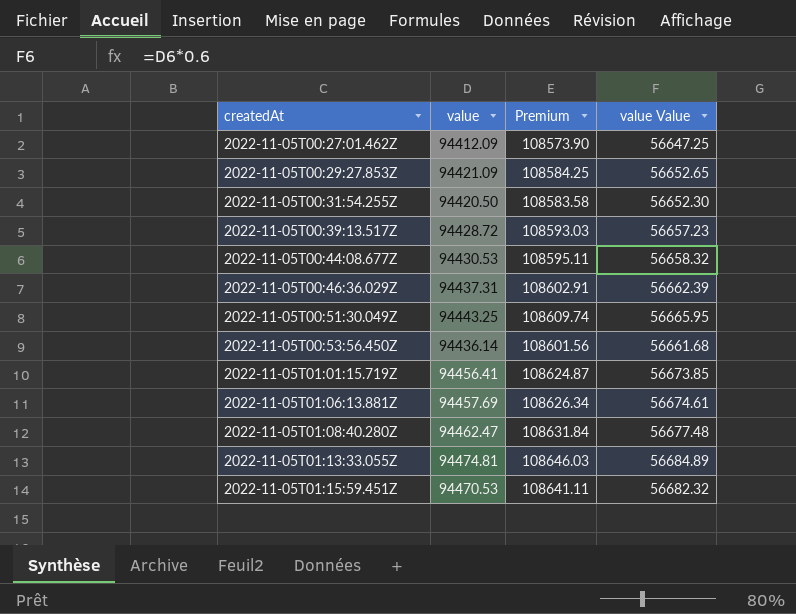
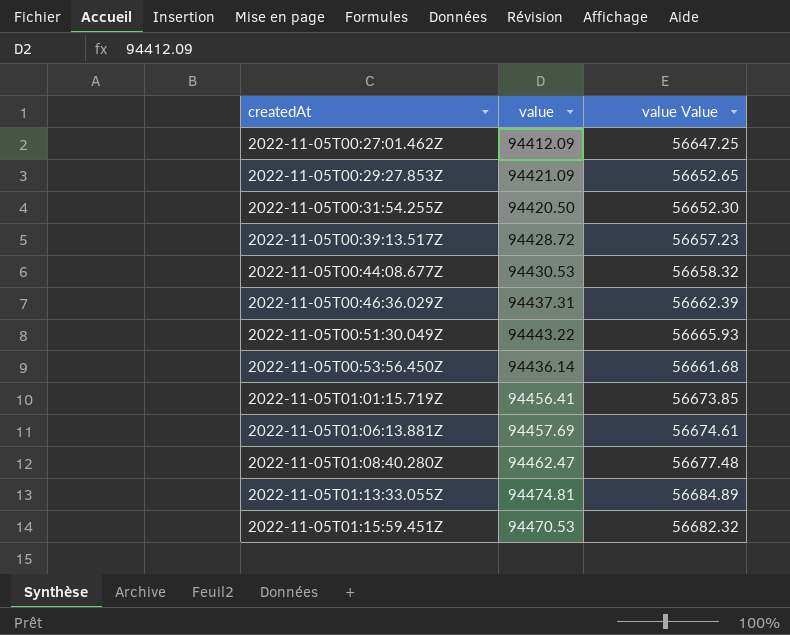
column Premium | formula: [value] * 1.15 -> none
2022-11-05T00:51:30.049Z | value: 94443.25 -> 94443.22
2022-11-05T00:51:30.049Z | value Value: 56665.95 -> 56665.93

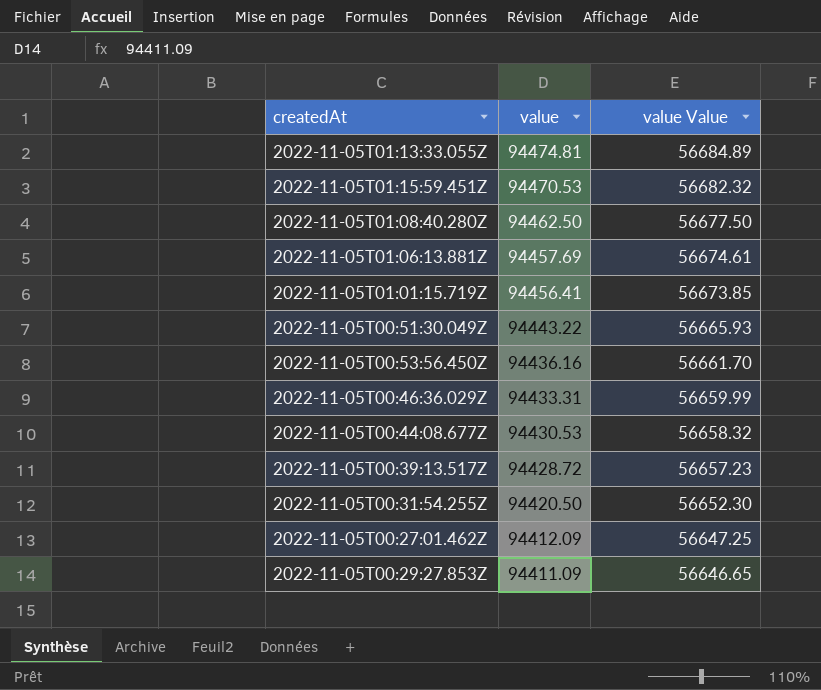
row order: createdAt ascending -> value descending
2022-11-05T01:08:40.280Z | value: 94462.47 -> 94462.50
2022-11-05T01:08:40.280Z | value Value: 56677.48 -> 56677.50
2022-11-05T00:53:56.450Z | value: 94436.14 -> 94436.16
2022-11-05T00:53:56.450Z | value Value: 56661.68 -> 56661.70
2022-11-05T00:46:36.029Z | value: 94437.31 -> 94433.31
2022-11-05T00:46:36.029Z | value Value: 56662.39 -> 56659.99
2022-11-05T00:29:27.853Z | value: 94421.09 -> 94411.09
2022-11-05T00:29:27.853Z | value Value: 56652.65 -> 56646.65

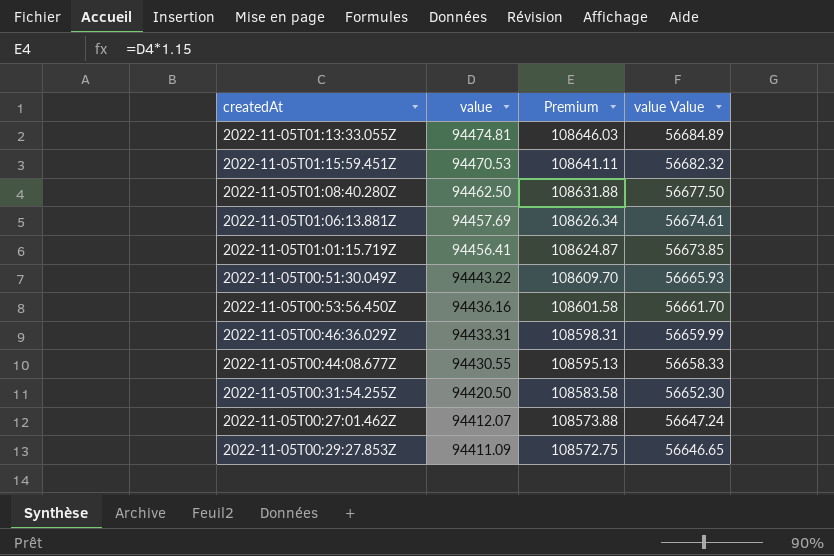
column Premium | formula: none -> [value] * 1.15
row 2022-11-05T00:39:13.517Z: 94428.72 | 56657.23 -> none
2022-11-05T00:44:08.677Z | value: 94430.53 -> 94430.55
2022-11-05T00:44:08.677Z | value Value: 56658.32 -> 56658.33
2022-11-05T00:27:01.462Z | value: 94412.09 -> 94412.07
2022-11-05T00:27:01.462Z | value Value: 56647.25 -> 56647.24

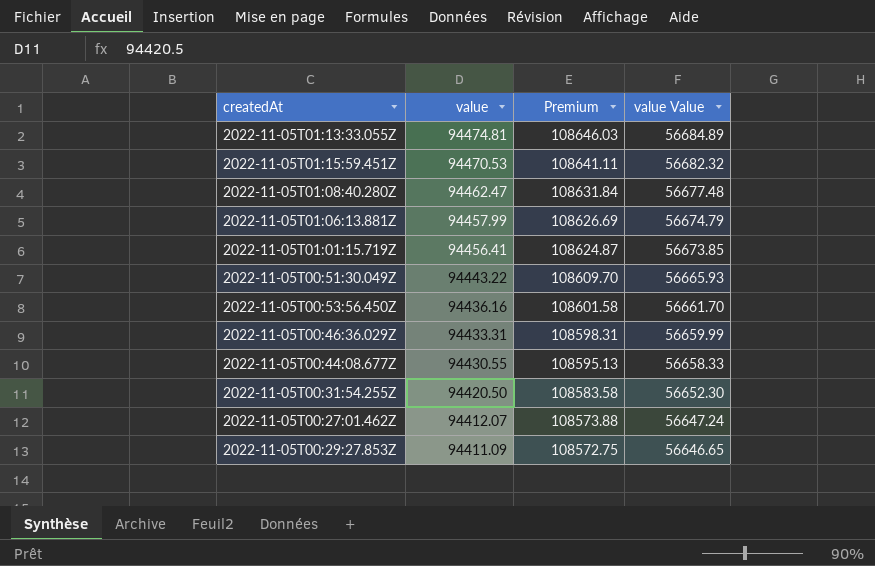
2022-11-05T01:08:40.280Z | value: 94462.50 -> 94462.47
2022-11-05T01:08:40.280Z | Premium: 108631.88 -> 108631.84
2022-11-05T01:08:40.280Z | value Value: 56677.50 -> 56677.48
2022-11-05T01:06:13.881Z | value: 94457.69 -> 94457.99
2022-11-05T01:06:13.881Z | Premium: 108626.34 -> 108626.69
2022-11-05T01:06:13.881Z | value Value: 56674.61 -> 56674.79

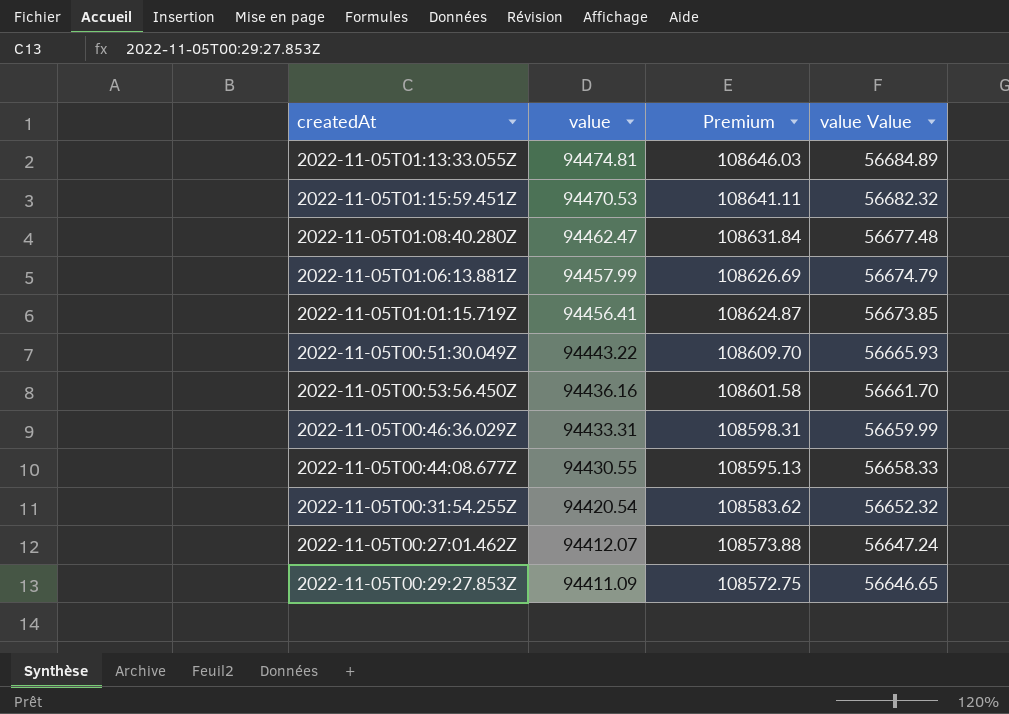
2022-11-05T00:31:54.255Z | value: 94420.50 -> 94420.54
2022-11-05T00:31:54.255Z | Premium: 108583.58 -> 108583.62
2022-11-05T00:31:54.255Z | value Value: 56652.30 -> 56652.32

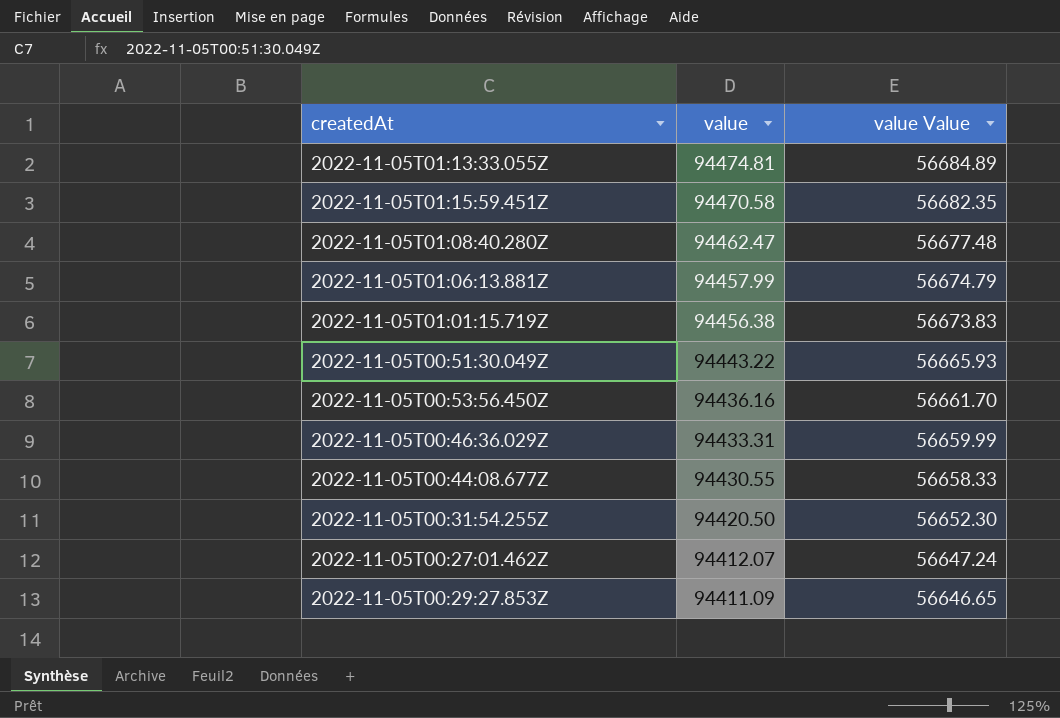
column Premium | formula: [value] * 1.15 -> none
2022-11-05T01:15:59.451Z | value: 94470.53 -> 94470.58
2022-11-05T01:15:59.451Z | value Value: 56682.32 -> 56682.35
2022-11-05T01:01:15.719Z | value: 94456.41 -> 94456.38
2022-11-05T01:01:15.719Z | value Value: 56673.85 -> 56673.83
2022-11-05T00:31:54.255Z | value: 94420.54 -> 94420.50
2022-11-05T00:31:54.255Z | value Value: 56652.32 -> 56652.30

